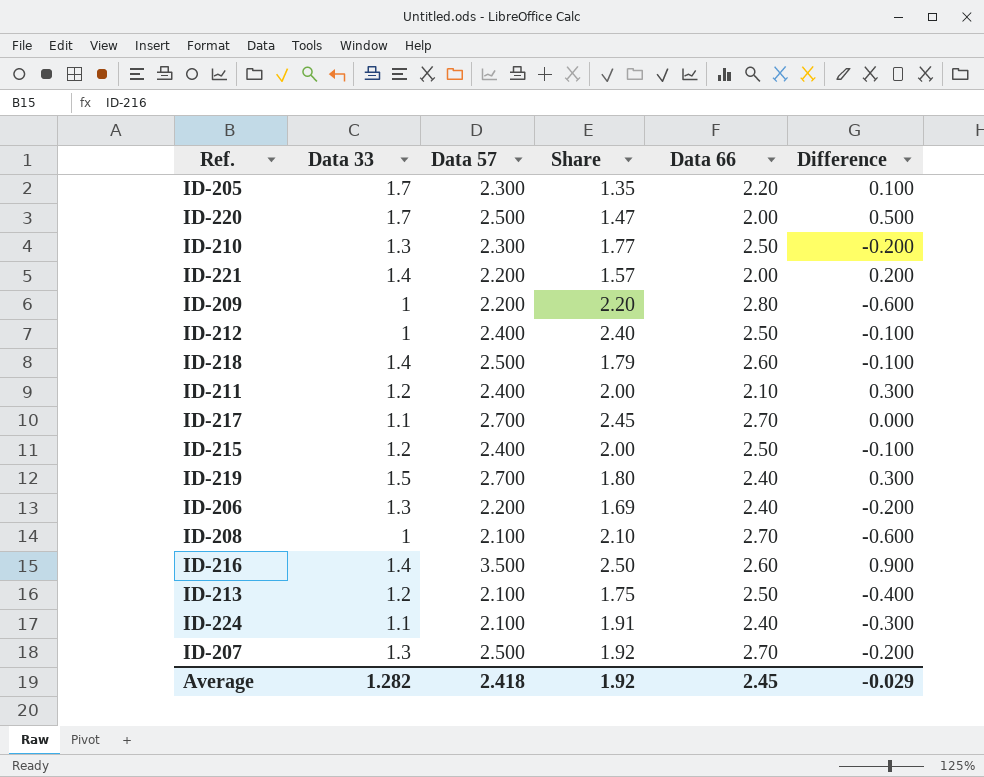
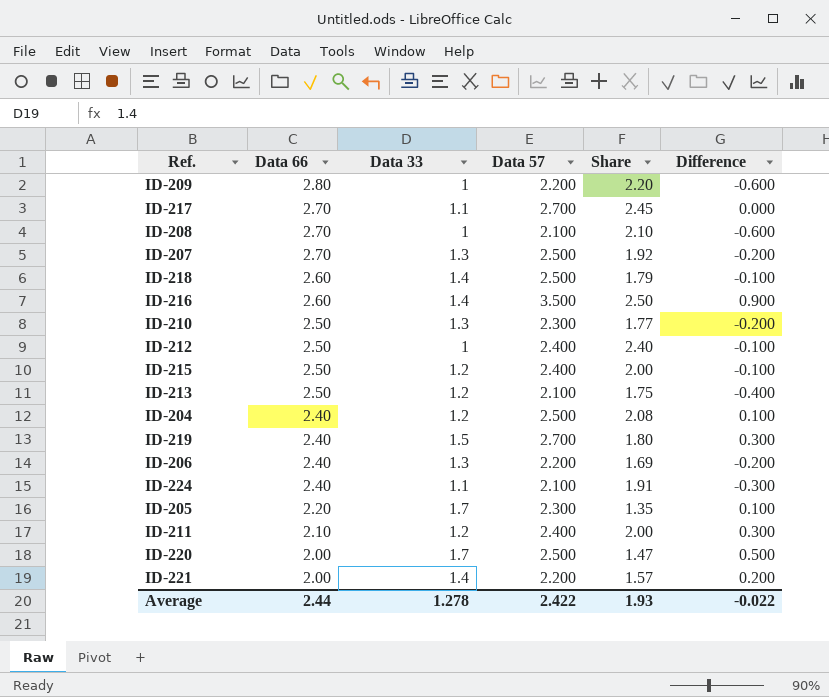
row order: none -> Data 66 descending
column Data 66 | position: 5 -> 2
row ID-204: none -> 2.40 | 1.2 | 2.500 | 2.08 | 0.100
Average | Data 66: 2.45 -> 2.44
Average | Data 33: 1.282 -> 1.278
Average | Data 57: 2.418 -> 2.422
Average | Share: 1.92 -> 1.93
Average | Difference: -0.029 -> -0.022

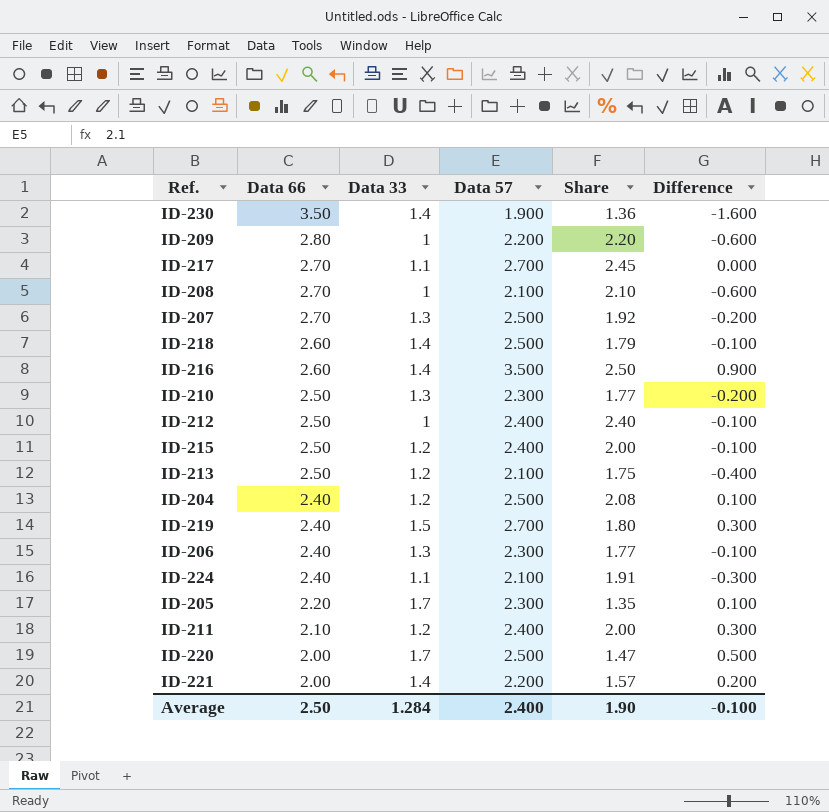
row ID-230: none -> 3.50 | 1.4 | 1.900 | 1.36 | -1.600
ID-206 | Data 57: 2.200 -> 2.300
ID-206 | Share: 1.69 -> 1.77
ID-206 | Difference: -0.200 -> -0.100
Average | Data 66: 2.44 -> 2.50
Average | Data 33: 1.278 -> 1.284
Average | Data 57: 2.422 -> 2.400
Average | Share: 1.93 -> 1.90
Average | Difference: -0.022 -> -0.100

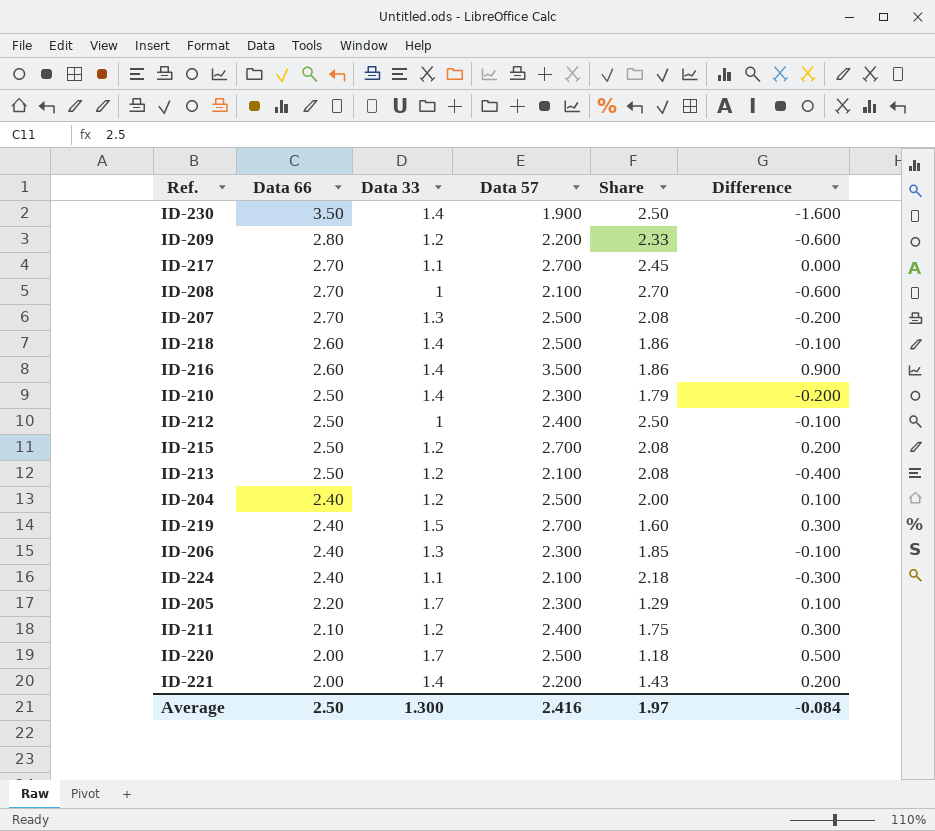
column Share | formula: [Data 57] / [Data 33] -> [Data 66] / [Data 33]
ID-209 | Data 33: 1 -> 1.2
ID-210 | Data 33: 1.3 -> 1.4
ID-215 | Data 57: 2.400 -> 2.700
ID-215 | Difference: -0.100 -> 0.200
Average | Data 33: 1.284 -> 1.300
Average | Data 57: 2.400 -> 2.416
Average | Share: 1.90 -> 1.97
Average | Difference: -0.100 -> -0.084

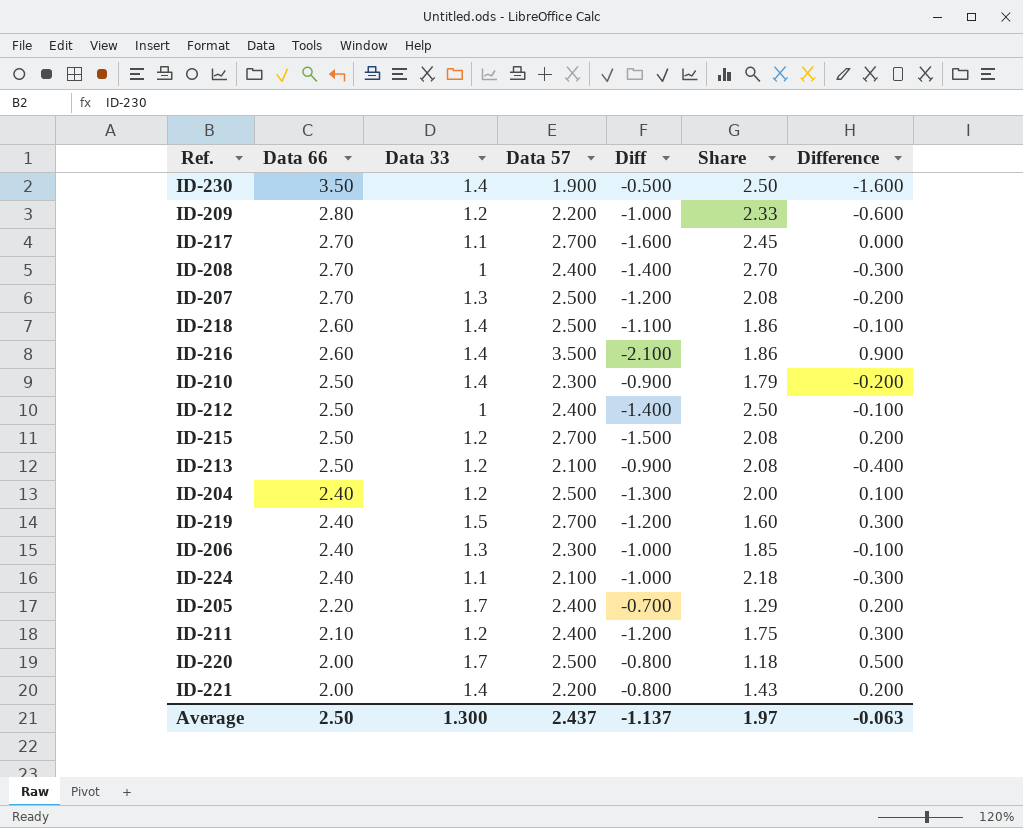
column Diff | formula: none -> [Data 33] - [Data 57]
ID-208 | Data 57: 2.100 -> 2.400
ID-208 | Difference: -0.600 -> -0.300
ID-205 | Data 57: 2.300 -> 2.400
ID-205 | Difference: 0.100 -> 0.200
Average | Data 57: 2.416 -> 2.437
Average | Difference: -0.084 -> -0.063

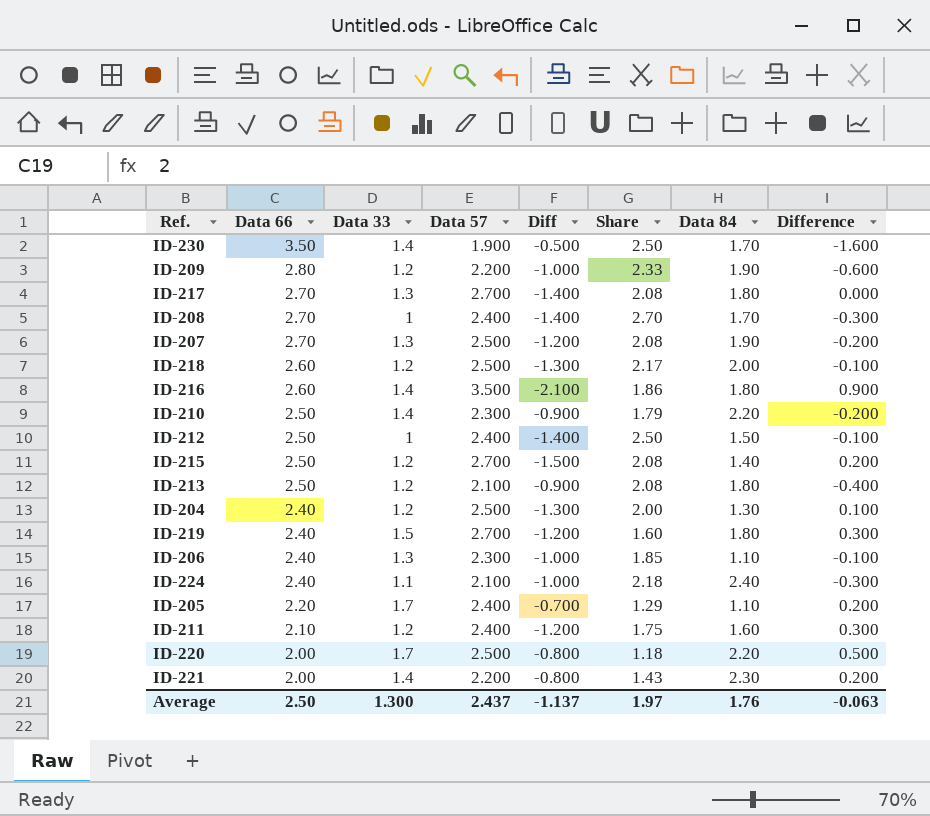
column Data 84 | position: none -> 7
ID-217 | Data 33: 1.1 -> 1.3
ID-217 | Diff: -1.600 -> -1.400
ID-217 | Share: 2.45 -> 2.08
ID-218 | Data 33: 1.4 -> 1.2
ID-218 | Diff: -1.100 -> -1.300
ID-218 | Share: 1.86 -> 2.17

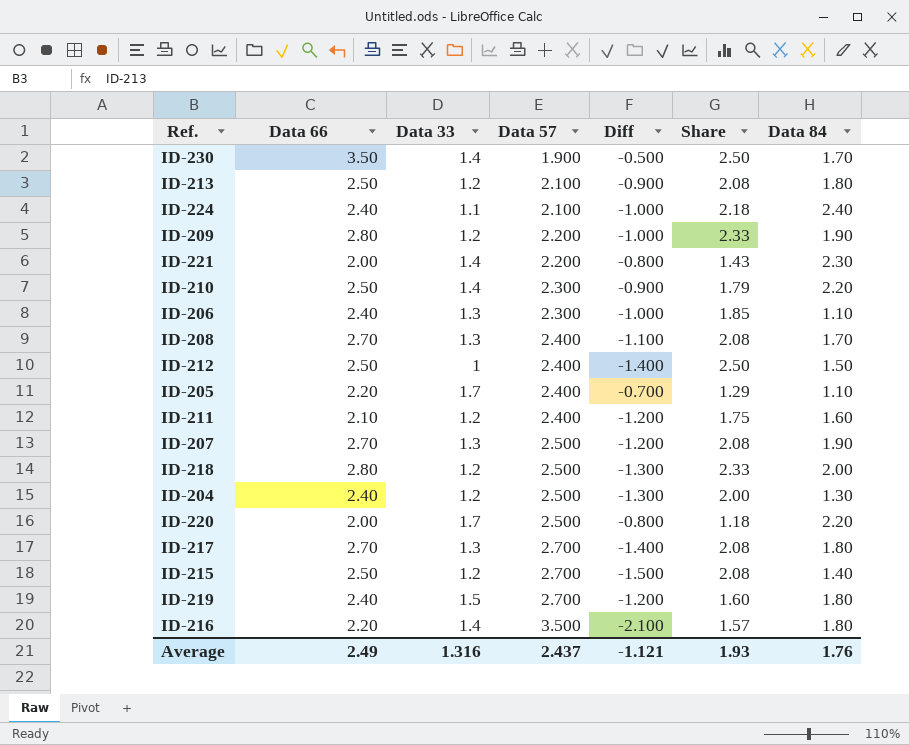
row order: Data 66 descending -> Data 57 ascending
column Difference | formula: [Data 57] - [Data 66] -> none
ID-208 | Data 33: 1 -> 1.3
ID-208 | Diff: -1.400 -> -1.100
ID-208 | Share: 2.70 -> 2.08
ID-218 | Data 66: 2.60 -> 2.80
ID-218 | Share: 2.17 -> 2.33
ID-216 | Data 66: 2.60 -> 2.20
ID-216 | Share: 1.86 -> 1.57
Average | Data 66: 2.50 -> 2.49
Average | Data 33: 1.300 -> 1.316
Average | Diff: -1.137 -> -1.121
Average | Share: 1.97 -> 1.93

